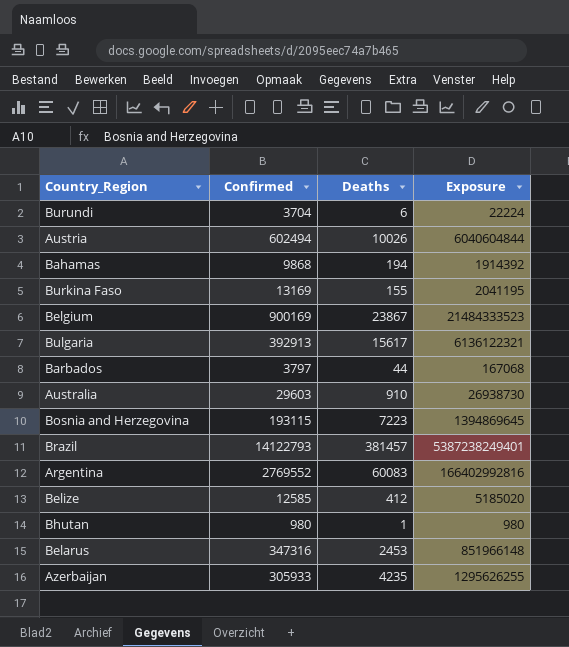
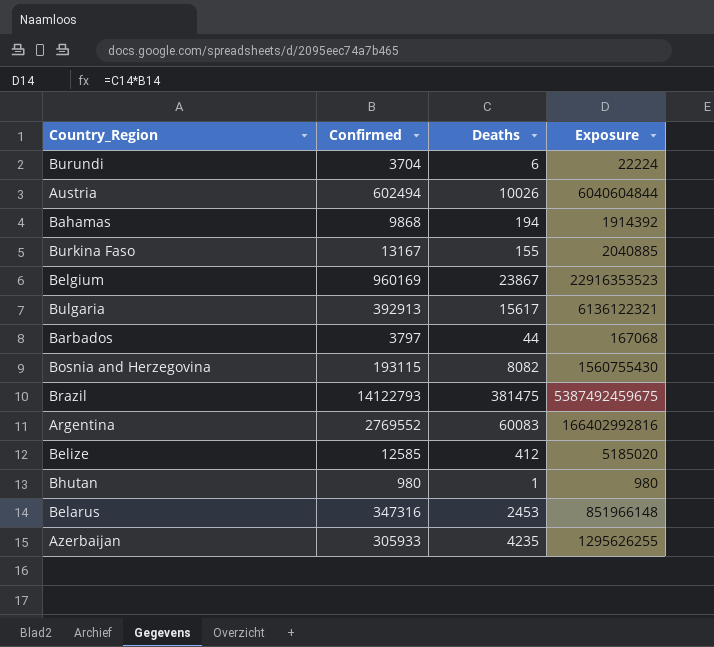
row Australia: 29603 | 910 | 26938730 -> none
Burkina Faso | Confirmed: 13169 -> 13167
Burkina Faso | Exposure: 2041195 -> 2040885
Belgium | Confirmed: 900169 -> 960169
Belgium | Exposure: 21484333523 -> 22916353523
Bosnia and Herzegovina | Deaths: 7223 -> 8082
Bosnia and Herzegovina | Exposure: 1394869645 -> 1560755430
Brazil | Deaths: 381457 -> 381475
Brazil | Exposure: 5387238249401 -> 5387492459675

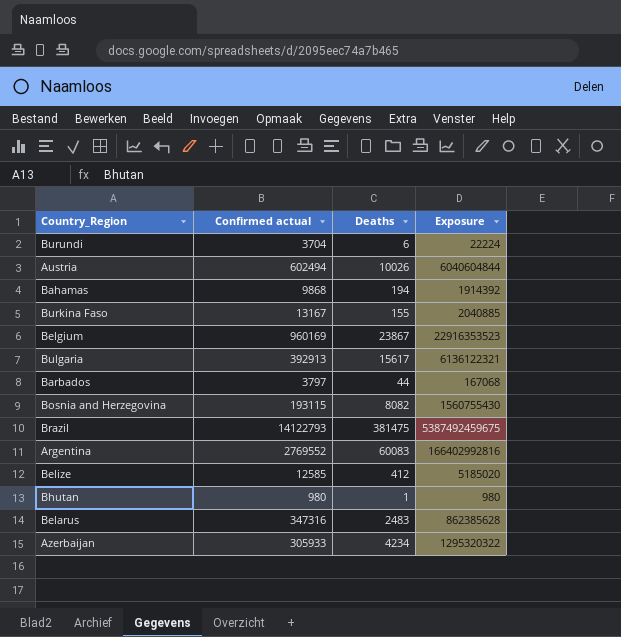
column name: Confirmed -> Confirmed actual
Belarus | Deaths: 2453 -> 2483
Belarus | Exposure: 851966148 -> 862385628
Azerbaijan | Deaths: 4235 -> 4234
Azerbaijan | Exposure: 1295626255 -> 1295320322

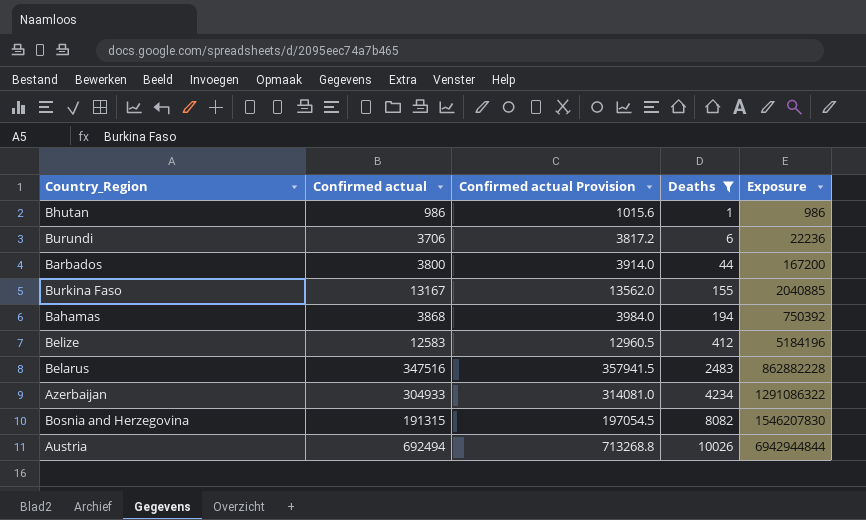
filter: none -> Deaths <= 10026
row order: none -> Deaths ascending
column Confirmed actual Provision | formula: none -> [Confirmed actual] * 1.03
Bhutan | Confirmed actual: 980 -> 986
Bhutan | Exposure: 980 -> 986
Burundi | Confirmed actual: 3704 -> 3706
Burundi | Exposure: 22224 -> 22236
Barbados | Confirmed actual: 3797 -> 3800
Barbados | Exposure: 167068 -> 167200
Bahamas | Confirmed actual: 9868 -> 3868
Bahamas | Exposure: 1914392 -> 750392
Belize | Confirmed actual: 12585 -> 12583
Belize | Exposure: 5185020 -> 5184196
Belarus | Confirmed actual: 347316 -> 347516
Belarus | Exposure: 862385628 -> 862882228
Azerbaijan | Confirmed actual: 305933 -> 304933
Azerbaijan | Exposure: 1295320322 -> 1291086322
Bosnia and Herzegovina | Confirmed actual: 193115 -> 191315
Bosnia and Herzegovina | Exposure: 1560755430 -> 1546207830
Austria | Confirmed actual: 602494 -> 692494
Austria | Exposure: 6040604844 -> 6942944844

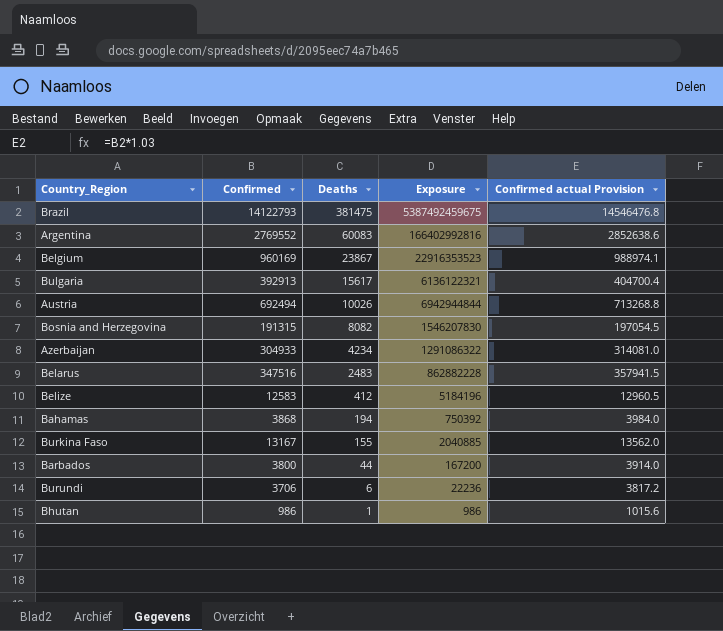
filter: Deaths <= 10026 -> none
row order: Deaths ascending -> Deaths descending
column name: Confirmed actual -> Confirmed
column Confirmed actual Provision | position: 3 -> 5

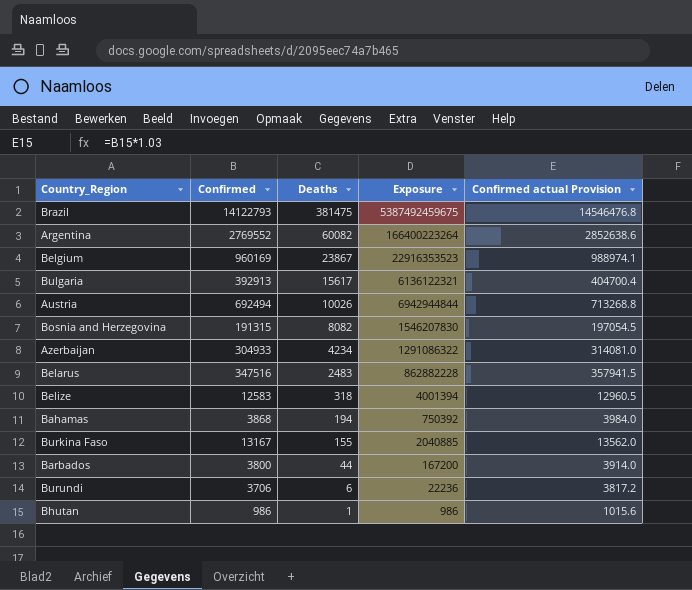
Argentina | Deaths: 60083 -> 60082
Argentina | Exposure: 166402992816 -> 166400223264
Belize | Deaths: 412 -> 318
Belize | Exposure: 5184196 -> 4001394

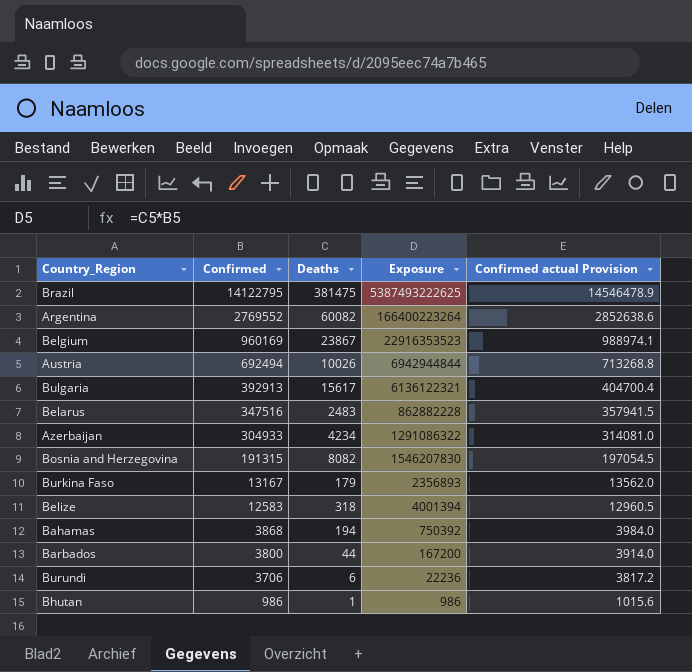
row order: Deaths descending -> Confirmed descending
Brazil | Confirmed: 14122793 -> 14122795
Brazil | Exposure: 5387492459675 -> 5387493222625
Brazil | Confirmed actual Provision: 14546476.8 -> 14546478.9
Burkina Faso | Deaths: 155 -> 179
Burkina Faso | Exposure: 2040885 -> 2356893

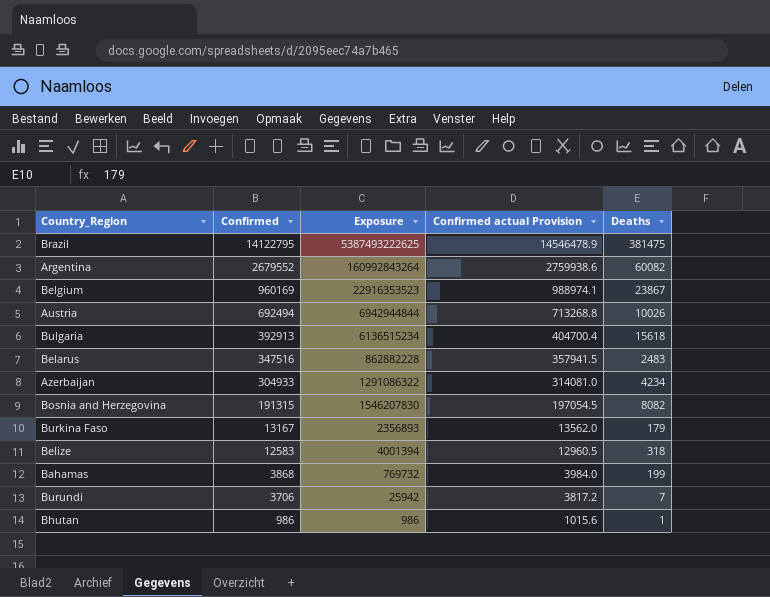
column Deaths | position: 3 -> 5
row Barbados: 3800 | 44 | 167200 | 3914.0 -> none
Argentina | Confirmed: 2769552 -> 2679552
Argentina | Exposure: 166400223264 -> 160992843264
Argentina | Confirmed actual Provision: 2852638.6 -> 2759938.6
Bulgaria | Exposure: 6136122321 -> 6136515234
Bulgaria | Deaths: 15617 -> 15618
Bahamas | Exposure: 750392 -> 769732
Bahamas | Deaths: 194 -> 199
Burundi | Exposure: 22236 -> 25942
Burundi | Deaths: 6 -> 7

